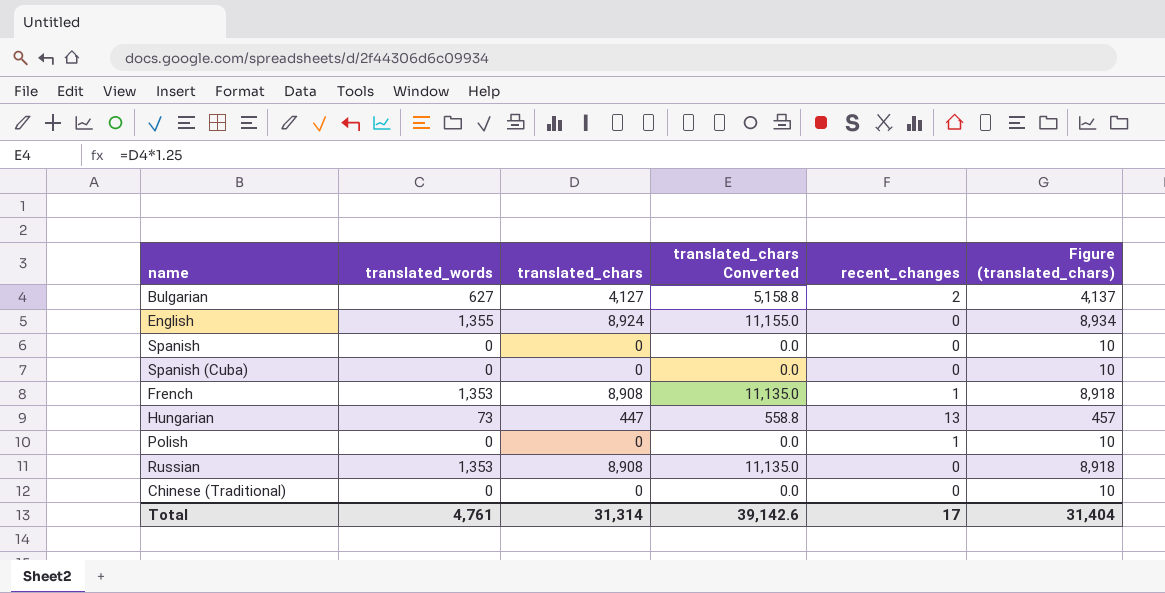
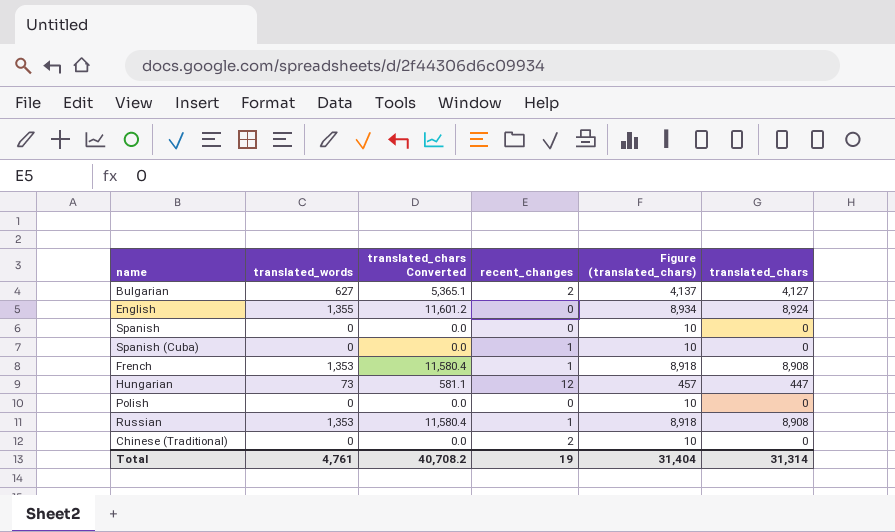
column translated_chars Converted | formula: [translated_chars] * 1.25 -> [translated_chars] * 1.3
column translated_chars | position: 3 -> 6
Spanish (Cuba) | recent_changes: 0 -> 1
Hungarian | recent_changes: 13 -> 12
Polish | recent_changes: 1 -> 0
Russian | recent_changes: 0 -> 1
Chinese (Traditional) | recent_changes: 0 -> 2
Total | translated_chars Converted: 39,142.6 -> 40,708.2
Total | recent_changes: 17 -> 19

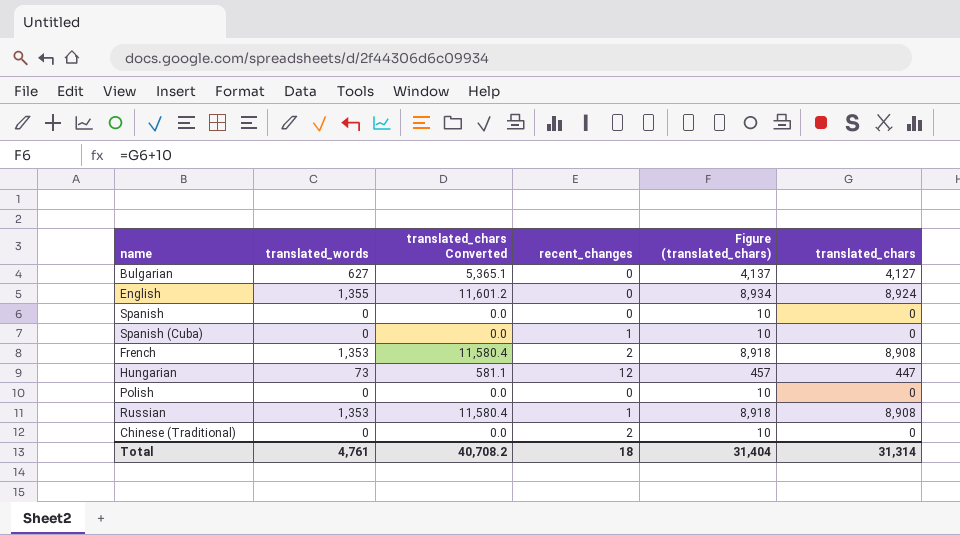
Bulgarian | recent_changes: 2 -> 0
French | recent_changes: 1 -> 2
Total | recent_changes: 19 -> 18

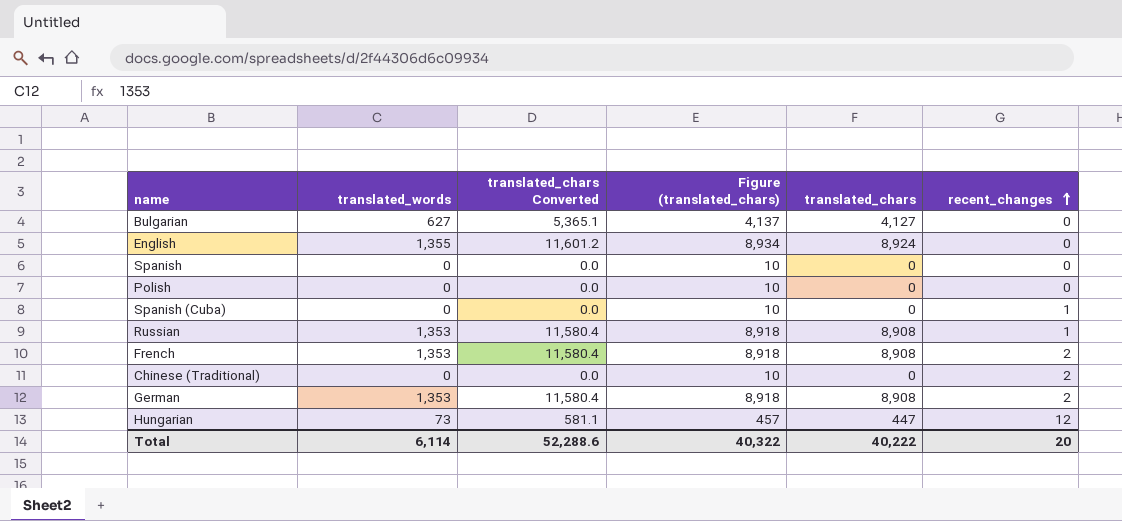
row order: none -> recent_changes ascending
column recent_changes | position: 4 -> 6
row German: none -> 1,353 | 11,580.4 | 8,918 | 8,908 | 2
Total | translated_words: 4,761 -> 6,114
Total | translated_chars Converted: 40,708.2 -> 52,288.6
Total | Figure (translated_chars): 31,404 -> 40,322
Total | translated_chars: 31,314 -> 40,222
Total | recent_changes: 18 -> 20

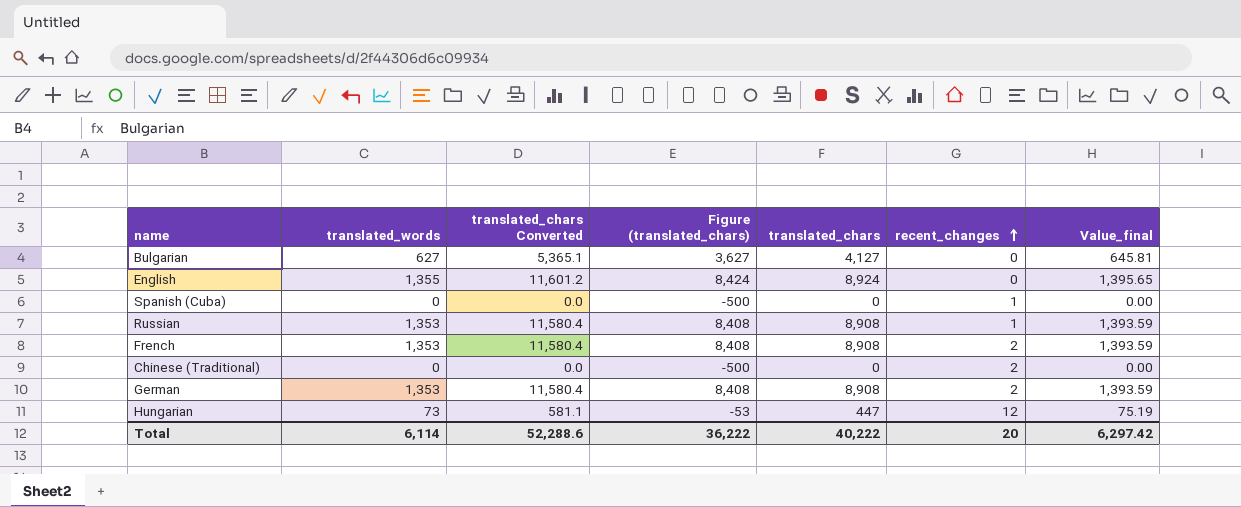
column Figure (translated_chars) | formula: [translated_chars] + 10 -> [translated_chars] - 500
column Value_final | formula: none -> [translated_words] * 1.03
row Spanish: 0 | 0.0 | 10 | 0 | 0 -> none
row Polish: 0 | 0.0 | 10 | 0 | 0 -> none
Total | Figure (translated_chars): 40,322 -> 36,222

